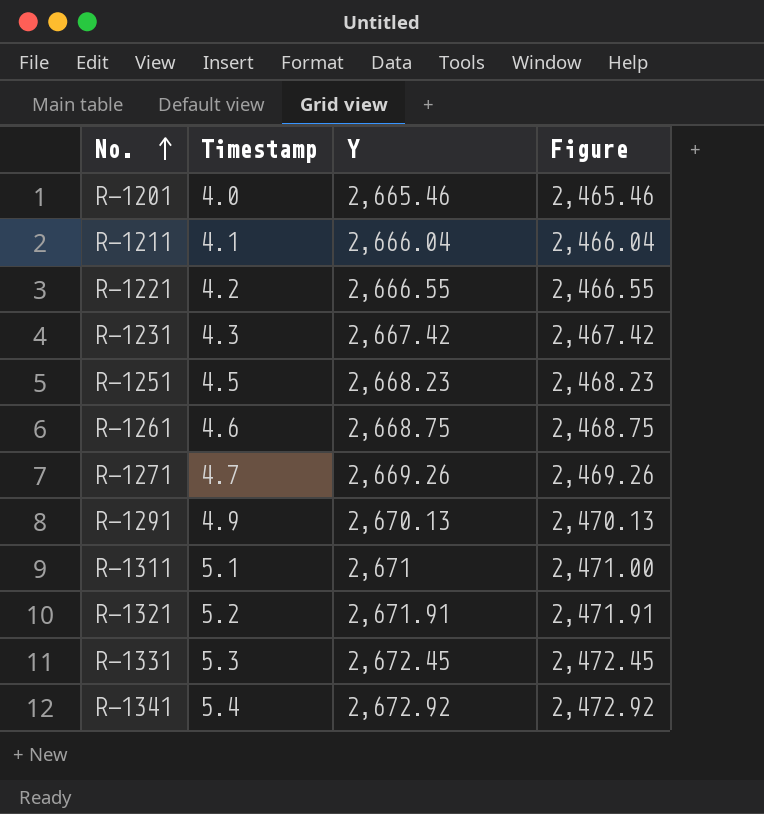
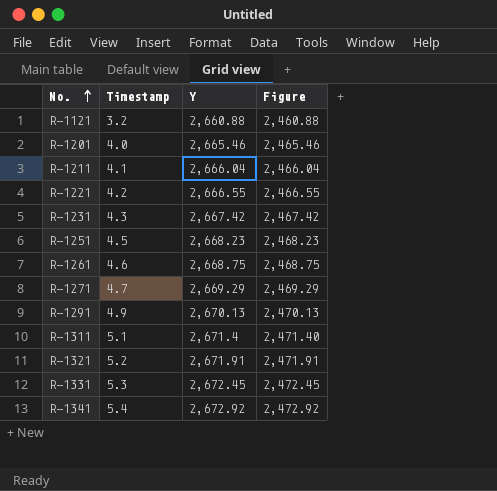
row R-1121: none -> 3.2 | 2,660.88 | 2,460.88
R-1271 | Y: 2,669.26 -> 2,669.29
R-1271 | Figure: 2,469.26 -> 2,469.29
R-1311 | Y: 2,671 -> 2,671.4
R-1311 | Figure: 2,471.00 -> 2,471.40

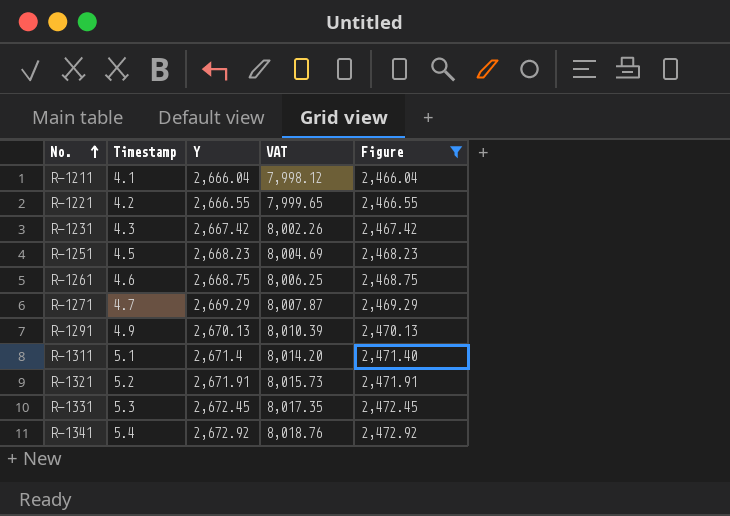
filter: none -> Figure >= 2,466.04
column VAT | formula: none -> [Y] * 3

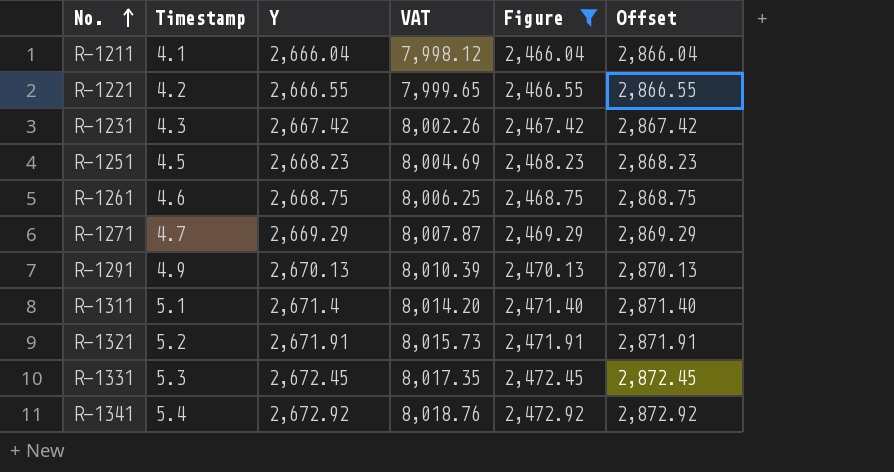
column Offset | formula: none -> [Y] + 200

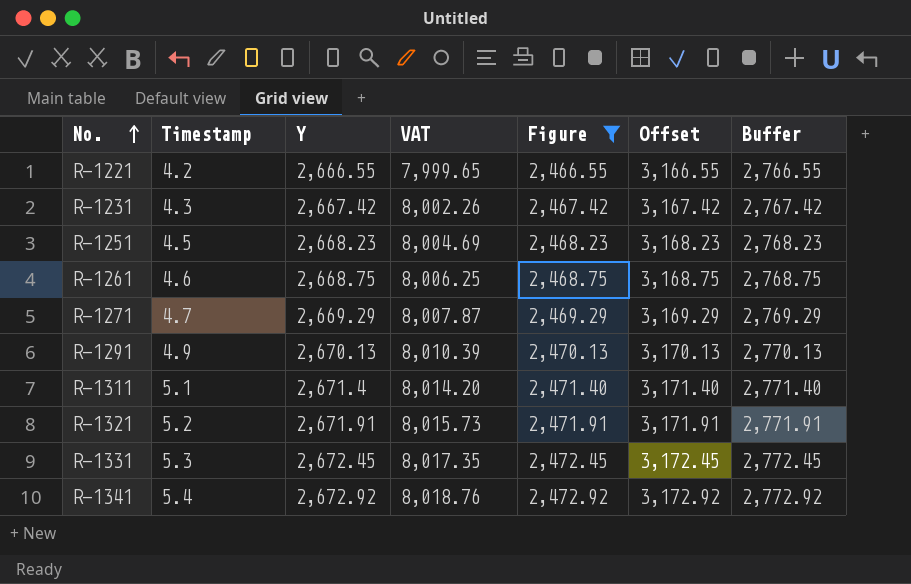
column Offset | formula: [Y] + 200 -> [Y] + 500
column Buffer | formula: none -> [Y] + 100
row R-1211: 4.1 | 2,666.04 | 7,998.12 | 2,466.04 | 2,866.04 -> none

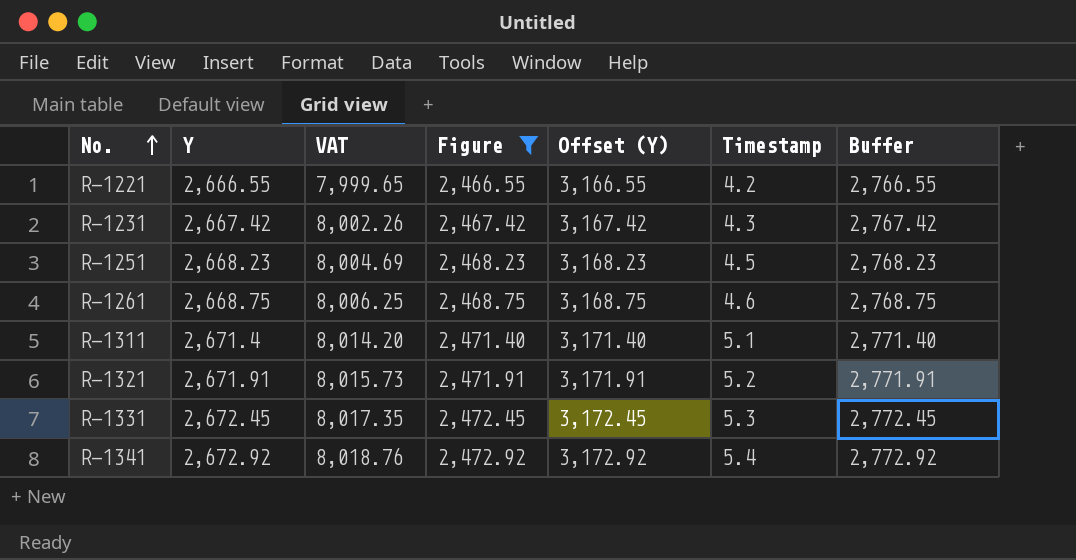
column name: Offset -> Offset (Y)
column Timestamp | position: 2 -> 6
row R-1271: 4.7 | 2,669.29 | 8,007.87 | 2,469.29 | 3,169.29 | 2,769.29 -> none
row R-1291: 4.9 | 2,670.13 | 8,010.39 | 2,470.13 | 3,170.13 | 2,770.13 -> none

